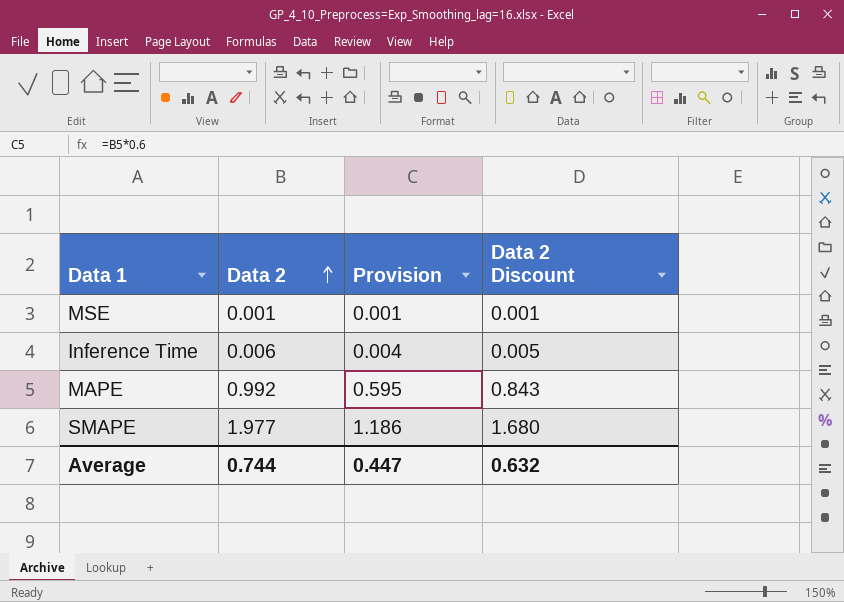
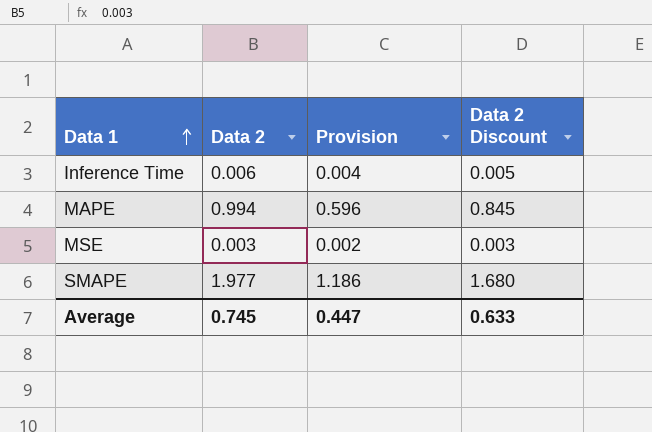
row order: Data 2 ascending -> Data 1 ascending
MAPE | Data 2: 0.992 -> 0.994
MAPE | Provision: 0.595 -> 0.596
MAPE | Data 2 Discount: 0.843 -> 0.845
MSE | Data 2: 0.001 -> 0.003
MSE | Provision: 0.001 -> 0.002
MSE | Data 2 Discount: 0.001 -> 0.003
Average | Data 2: 0.744 -> 0.745
Average | Data 2 Discount: 0.632 -> 0.633

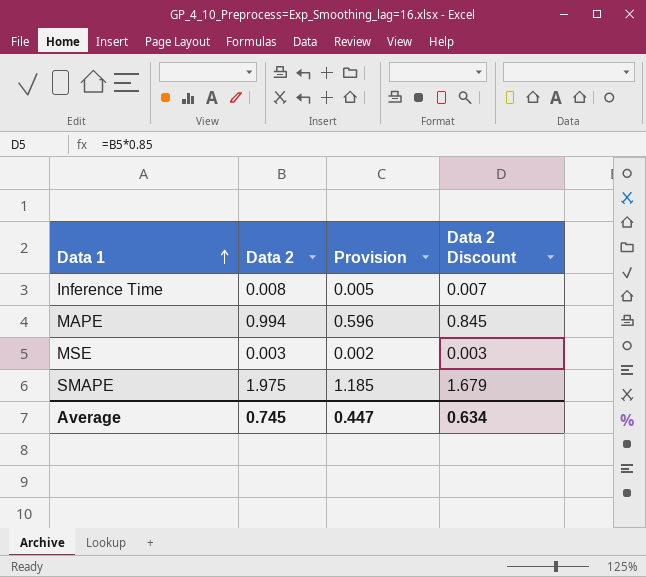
Inference Time | Data 2: 0.006 -> 0.008
Inference Time | Provision: 0.004 -> 0.005
Inference Time | Data 2 Discount: 0.005 -> 0.007
SMAPE | Data 2: 1.977 -> 1.975
SMAPE | Provision: 1.186 -> 1.185
SMAPE | Data 2 Discount: 1.680 -> 1.679
Average | Data 2 Discount: 0.633 -> 0.634

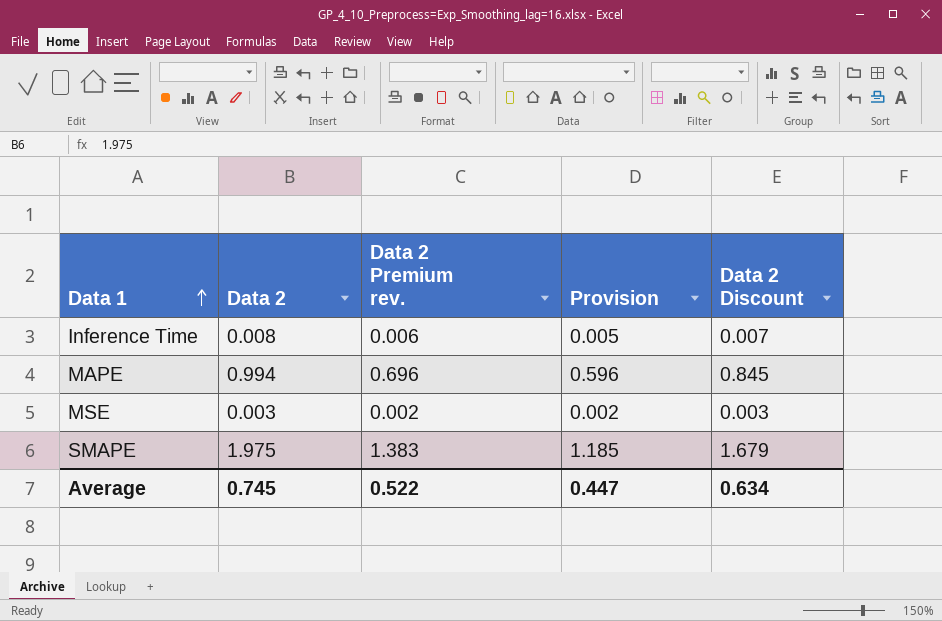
column Data 2 Premium rev. | formula: none -> [Data 2] * 0.7

